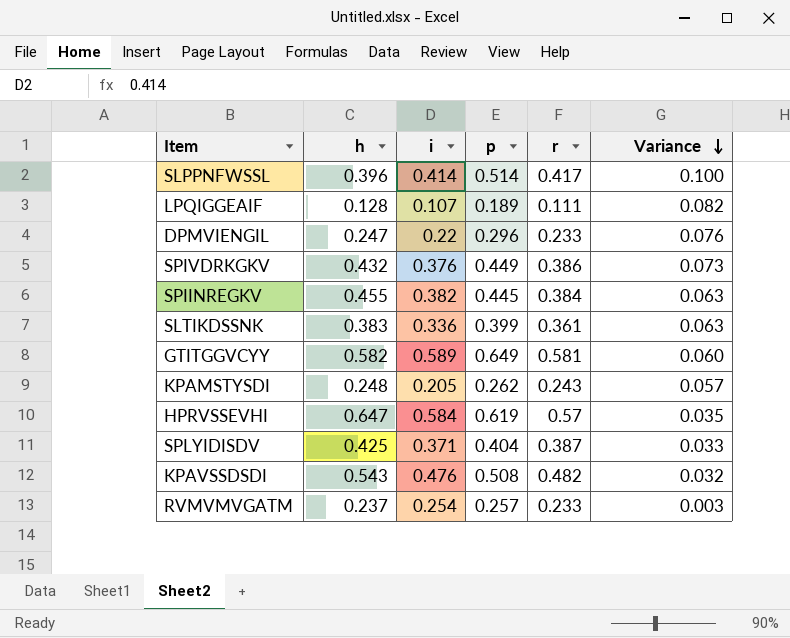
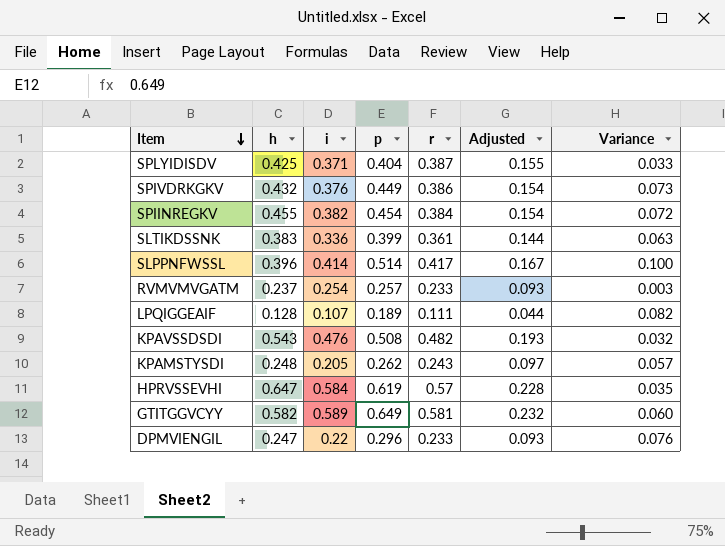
row order: Variance descending -> Item descending
column Adjusted | formula: none -> [r] * 0.4
SPIINREGKV | p: 0.445 -> 0.454
SPIINREGKV | Variance: 0.063 -> 0.072

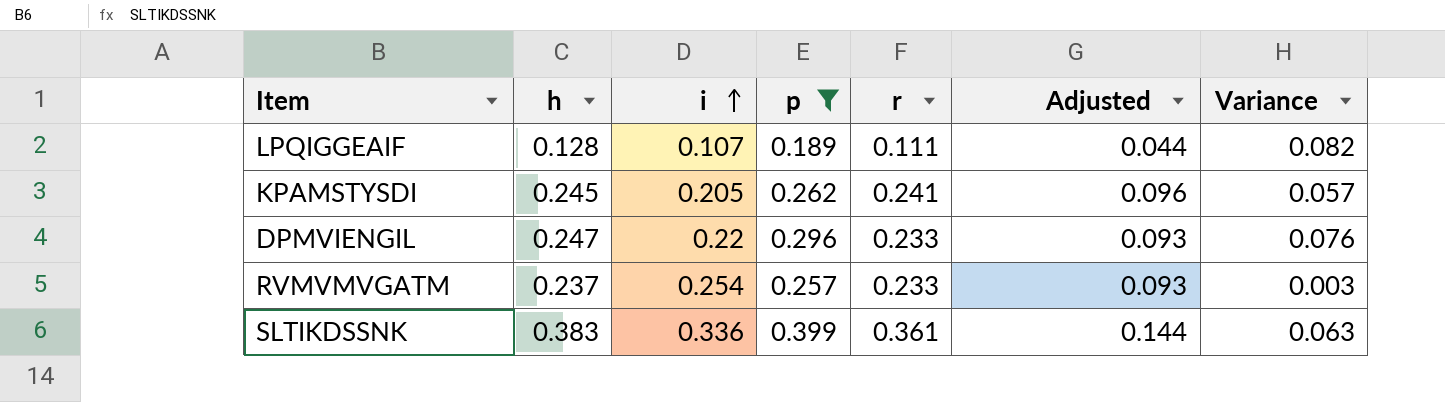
filter: none -> p <= 0.399
row order: Item descending -> i ascending
KPAMSTYSDI | h: 0.248 -> 0.245
KPAMSTYSDI | r: 0.243 -> 0.241
KPAMSTYSDI | Adjusted: 0.097 -> 0.096

